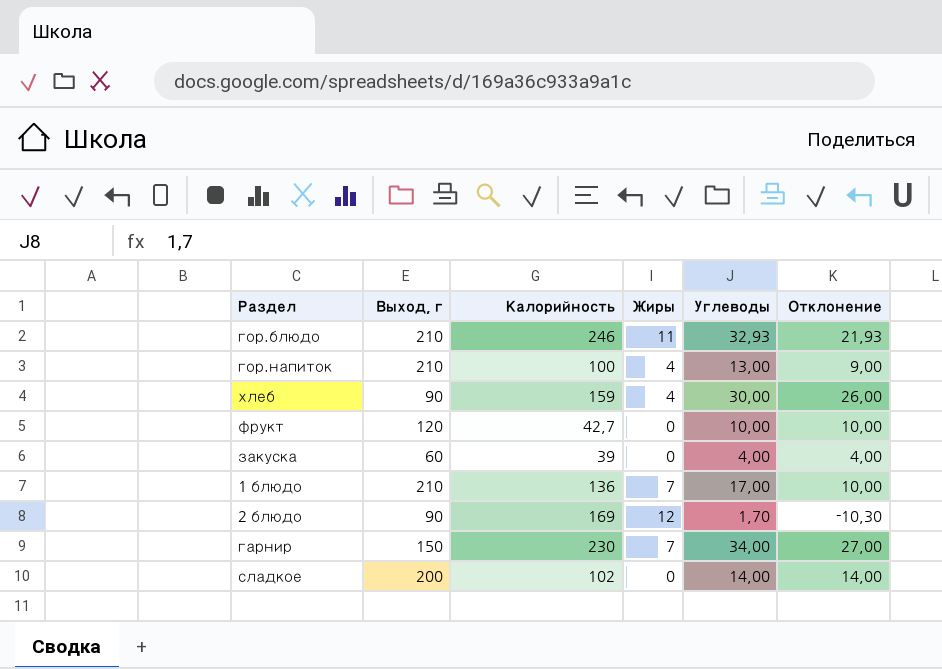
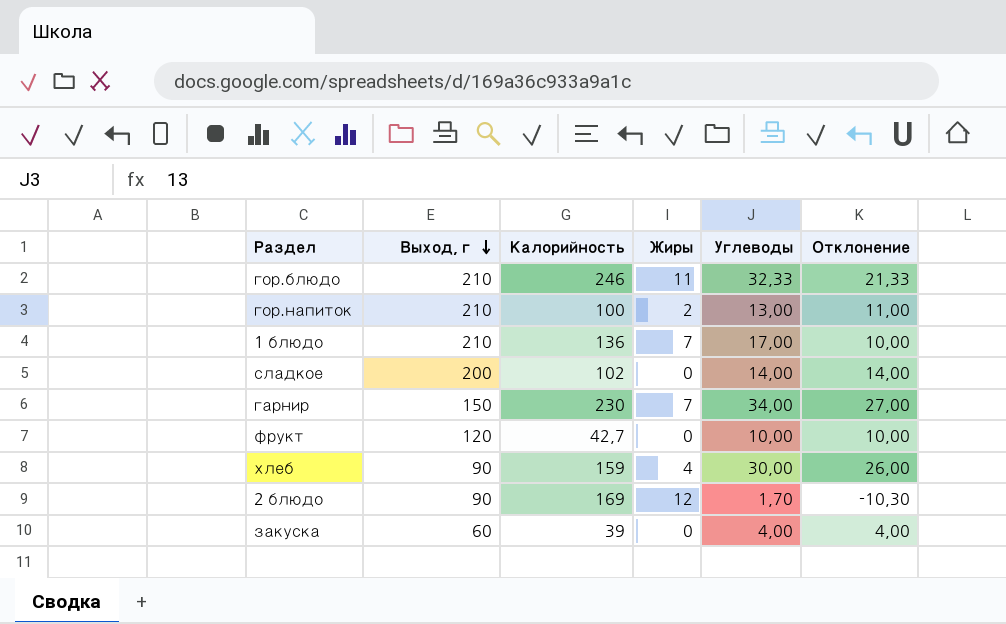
row order: none -> Выход, г descending
гор.блюдо | Углеводы: 32,93 -> 32,33
гор.блюдо | Отклонение: 21,93 -> 21,33
гор.напиток | Жиры: 4 -> 2
гор.напиток | Отклонение: 9,00 -> 11,00

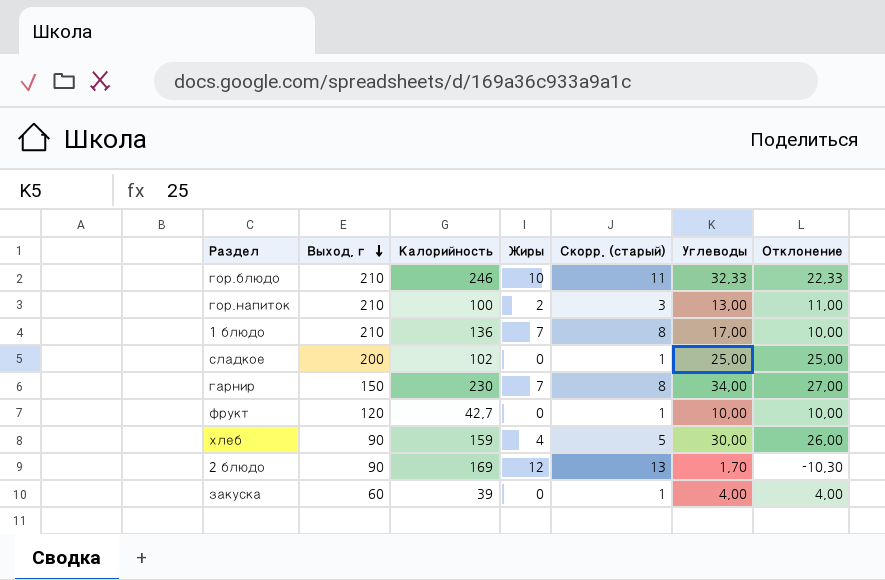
column Скорр. (старый) | formula: none -> [Жиры] + 1
гор.блюдо | Жиры: 11 -> 10
гор.блюдо | Отклонение: 21,33 -> 22,33
сладкое | Углеводы: 14,00 -> 25,00
сладкое | Отклонение: 14,00 -> 25,00

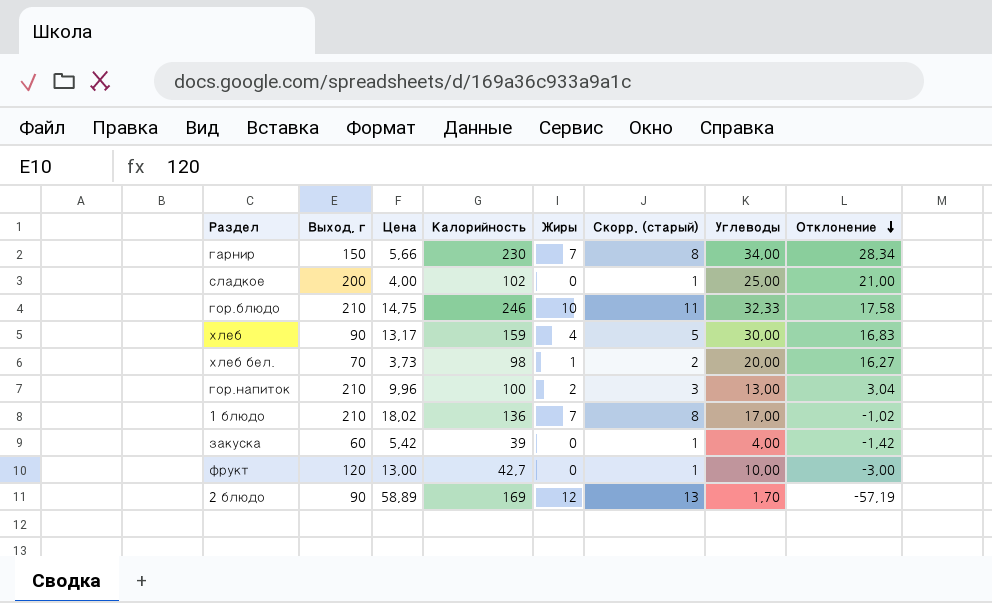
row order: Выход, г descending -> Отклонение descending
column Цена | position: none -> 3
column Отклонение | formula: [Углеводы] - [Жиры] -> [Углеводы] - [Цена]
row хлеб бел.: none -> 70 | 3,73 | 98 | 1 | 2 | 20,00 | 16,27

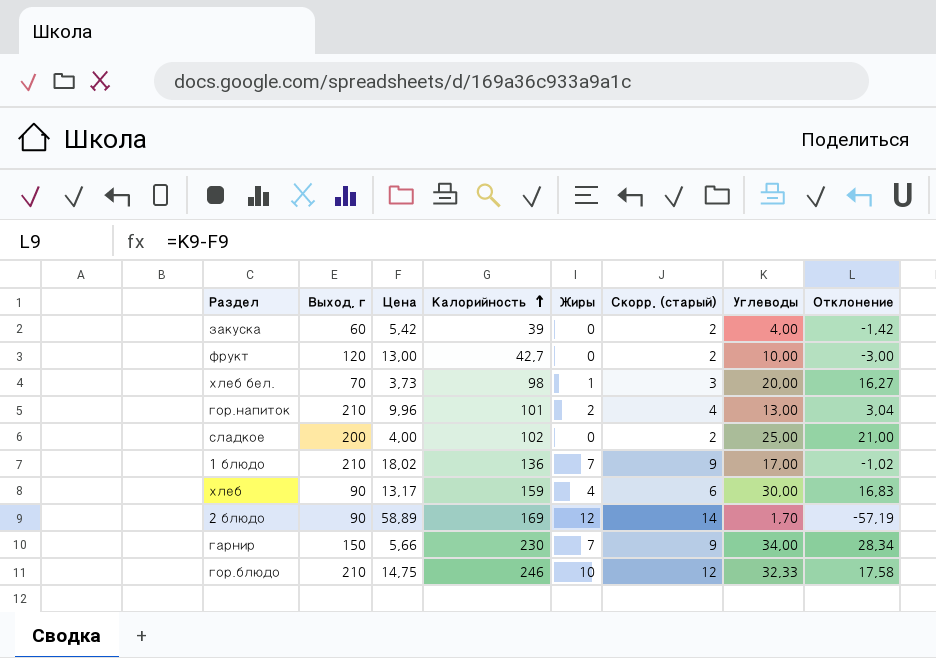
row order: Отклонение descending -> Калорийность ascending
column Скорр. (старый) | formula: [Жиры] + 1 -> [Жиры] + 2
гор.напиток | Калорийность: 100 -> 101

